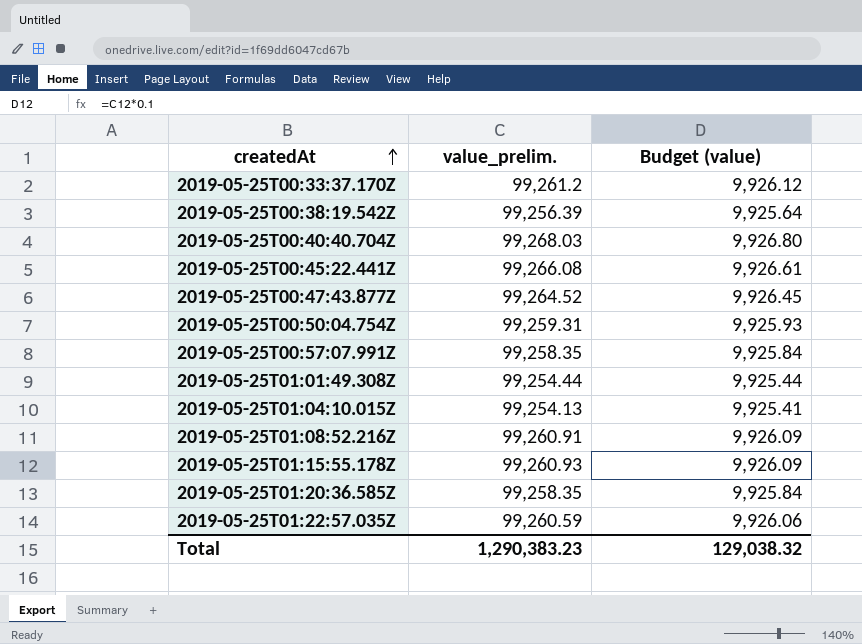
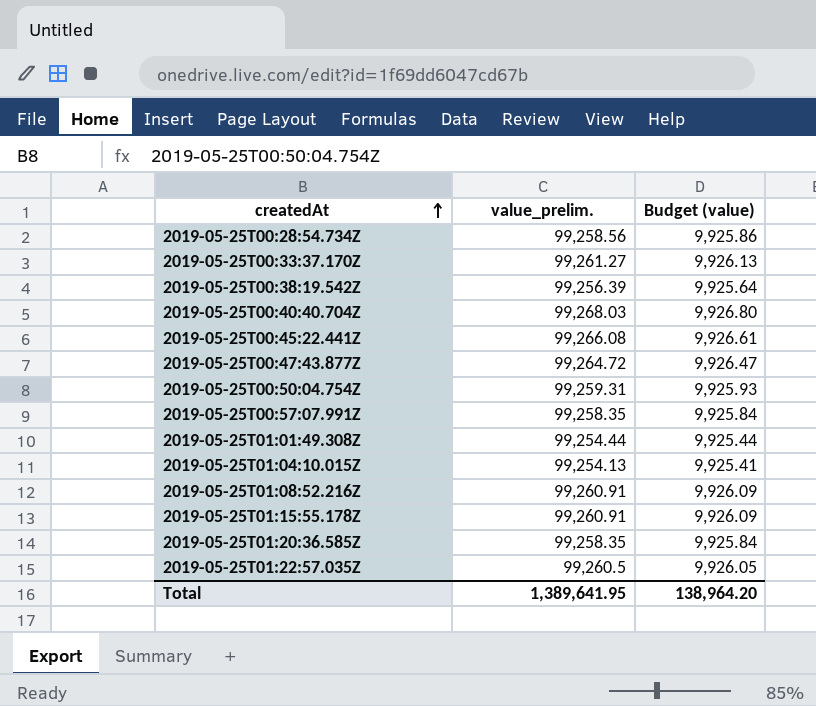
row 2019-05-25T00:28:54.734Z: none -> 99,258.56 | 9,925.86
2019-05-25T00:33:37.170Z | value_prelim.: 99,261.2 -> 99,261.27
2019-05-25T00:33:37.170Z | Budget (value): 9,926.12 -> 9,926.13
2019-05-25T00:47:43.877Z | value_prelim.: 99,264.52 -> 99,264.72
2019-05-25T00:47:43.877Z | Budget (value): 9,926.45 -> 9,926.47
2019-05-25T01:15:55.178Z | value_prelim.: 99,260.93 -> 99,260.91
2019-05-25T01:22:57.035Z | value_prelim.: 99,260.59 -> 99,260.5
2019-05-25T01:22:57.035Z | Budget (value): 9,926.06 -> 9,926.05
Total | value_prelim.: 1,290,383.23 -> 1,389,641.95
Total | Budget (value): 129,038.32 -> 138,964.20

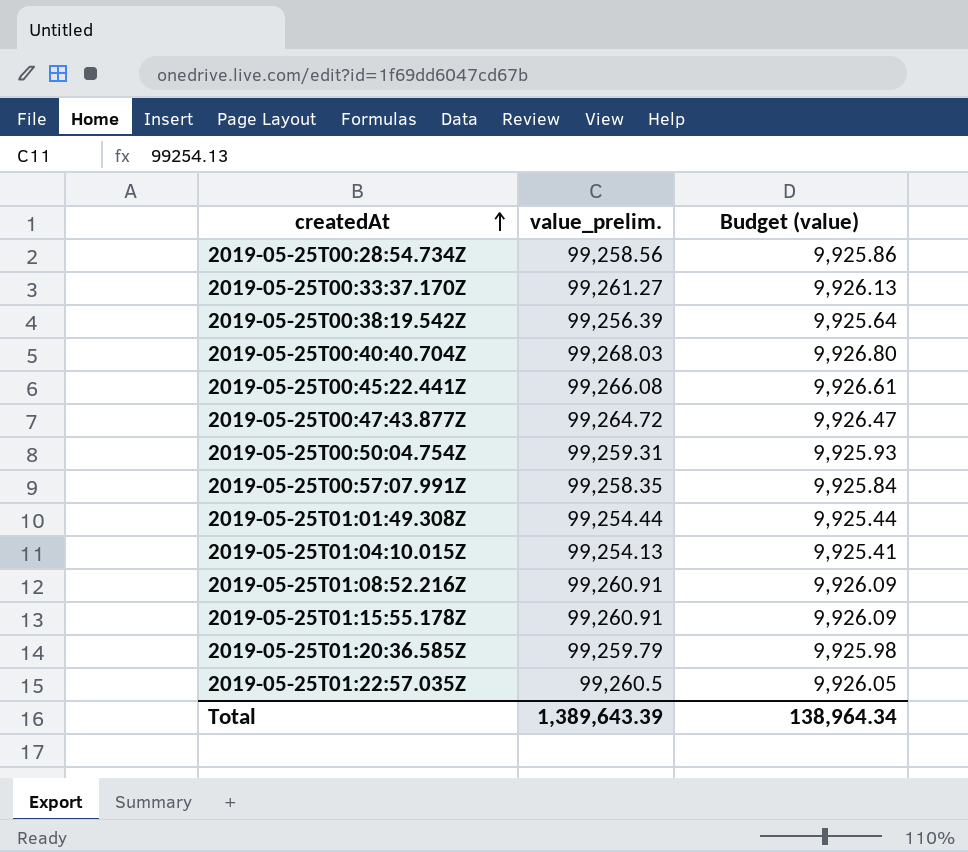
2019-05-25T01:20:36.585Z | value_prelim.: 99,258.35 -> 99,259.79
2019-05-25T01:20:36.585Z | Budget (value): 9,925.84 -> 9,925.98
Total | value_prelim.: 1,389,641.95 -> 1,389,643.39
Total | Budget (value): 138,964.20 -> 138,964.34

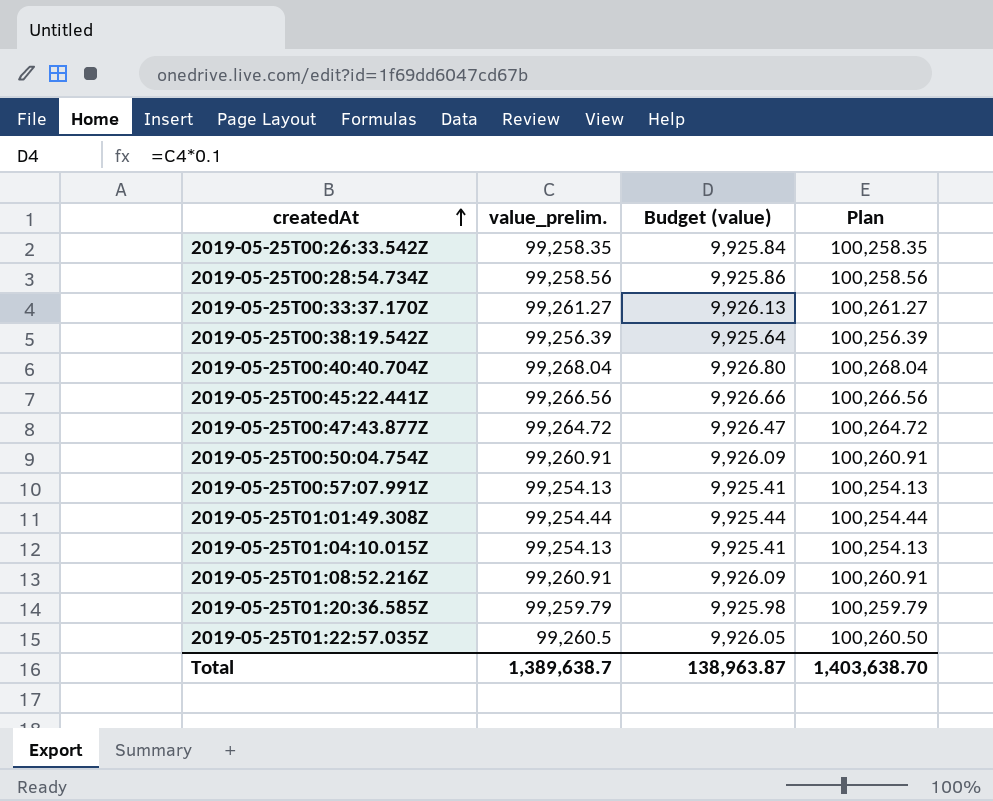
column Plan | formula: none -> [value_prelim.] + 1000
row 2019-05-25T01:15:55.178Z: 99,260.91 | 9,926.09 -> none
row 2019-05-25T00:26:33.542Z: none -> 99,258.35 | 9,925.84 | 100,258.35
2019-05-25T00:40:40.704Z | value_prelim.: 99,268.03 -> 99,268.04
2019-05-25T00:45:22.441Z | value_prelim.: 99,266.08 -> 99,266.56
2019-05-25T00:45:22.441Z | Budget (value): 9,926.61 -> 9,926.66
2019-05-25T00:50:04.754Z | value_prelim.: 99,259.31 -> 99,260.91
2019-05-25T00:50:04.754Z | Budget (value): 9,925.93 -> 9,926.09
2019-05-25T00:57:07.991Z | value_prelim.: 99,258.35 -> 99,254.13
2019-05-25T00:57:07.991Z | Budget (value): 9,925.84 -> 9,925.41
Total | value_prelim.: 1,389,643.39 -> 1,389,638.7
Total | Budget (value): 138,964.34 -> 138,963.87

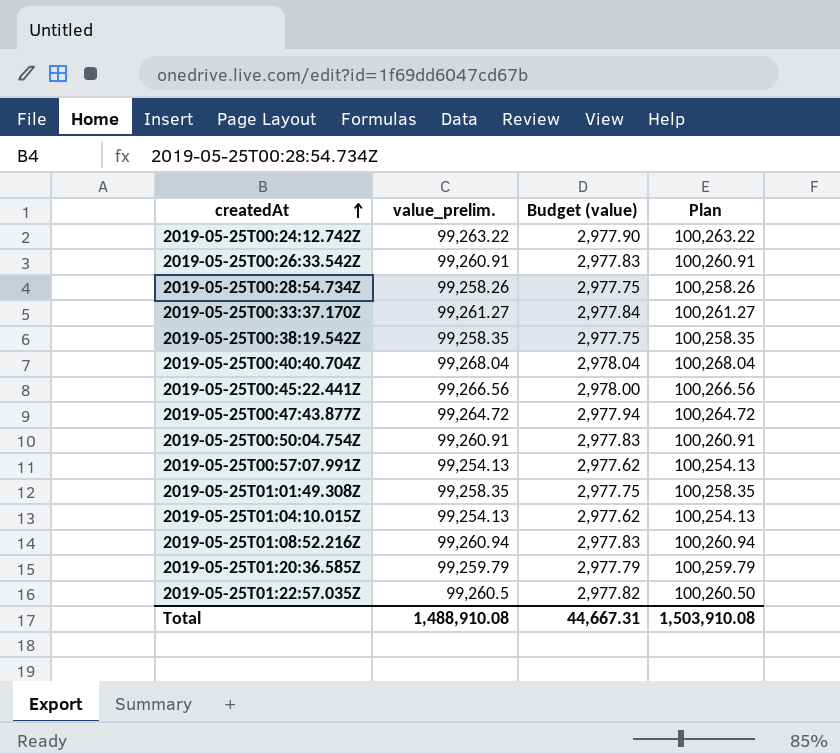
column Budget (value) | formula: [value_prelim.] * 0.1 -> [value_prelim.] * 0.03
row 2019-05-25T00:24:12.742Z: none -> 99,263.22 | 2,977.90 | 100,263.22
2019-05-25T00:26:33.542Z | value_prelim.: 99,258.35 -> 99,260.91
2019-05-25T00:26:33.542Z | Plan: 100,258.35 -> 100,260.91
2019-05-25T00:28:54.734Z | value_prelim.: 99,258.56 -> 99,258.26
2019-05-25T00:28:54.734Z | Plan: 100,258.56 -> 100,258.26
2019-05-25T00:38:19.542Z | value_prelim.: 99,256.39 -> 99,258.35
2019-05-25T00:38:19.542Z | Plan: 100,256.39 -> 100,258.35
2019-05-25T01:01:49.308Z | value_prelim.: 99,254.44 -> 99,258.35
2019-05-25T01:01:49.308Z | Plan: 100,254.44 -> 100,258.35
2019-05-25T01:08:52.216Z | value_prelim.: 99,260.91 -> 99,260.94
2019-05-25T01:08:52.216Z | Plan: 100,260.91 -> 100,260.94
Total | value_prelim.: 1,389,638.7 -> 1,488,910.08
Total | Budget (value): 138,963.87 -> 44,667.31
Total | Plan: 1,403,638.70 -> 1,503,910.08

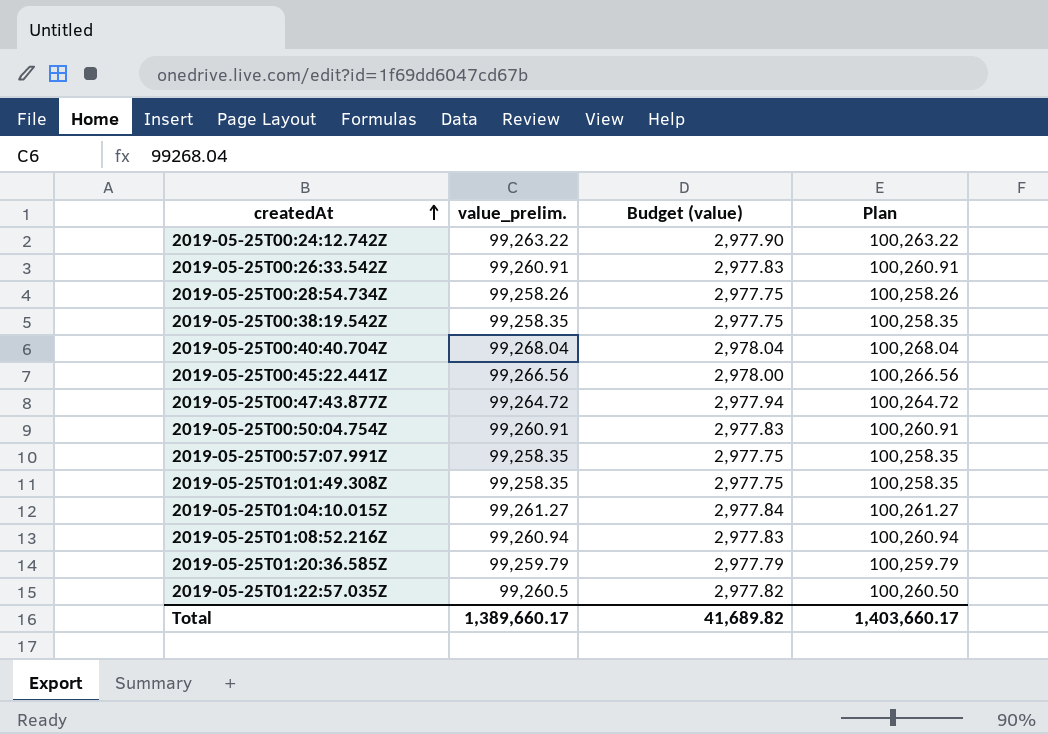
row 2019-05-25T00:33:37.170Z: 99,261.27 | 2,977.84 | 100,261.27 -> none
2019-05-25T00:57:07.991Z | value_prelim.: 99,254.13 -> 99,258.35
2019-05-25T00:57:07.991Z | Budget (value): 2,977.62 -> 2,977.75
2019-05-25T00:57:07.991Z | Plan: 100,254.13 -> 100,258.35
2019-05-25T01:04:10.015Z | value_prelim.: 99,254.13 -> 99,261.27
2019-05-25T01:04:10.015Z | Budget (value): 2,977.62 -> 2,977.84
2019-05-25T01:04:10.015Z | Plan: 100,254.13 -> 100,261.27
Total | value_prelim.: 1,488,910.08 -> 1,389,660.17
Total | Budget (value): 44,667.31 -> 41,689.82
Total | Plan: 1,503,910.08 -> 1,403,660.17

